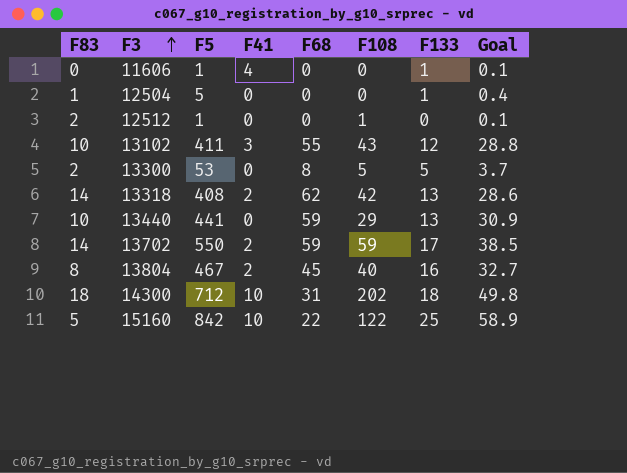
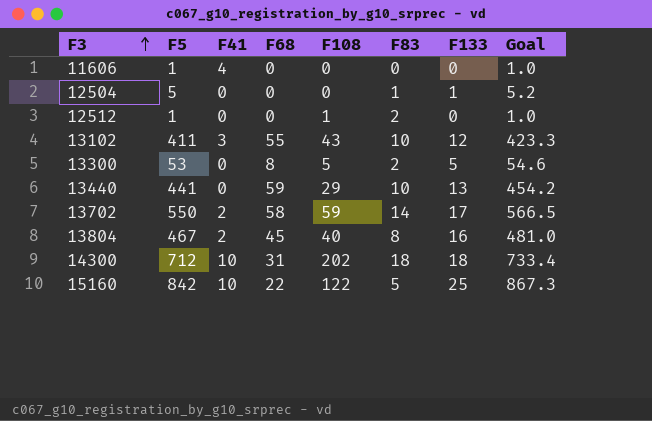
column F83 | position: 1 -> 6
column Goal | formula: [F5] * 0.07 -> [F5] * 1.03
row 13318: 14 | 408 | 2 | 62 | 42 | 13 | 28.6 -> none
11606 | F133: 1 -> 0
13702 | F68: 59 -> 58

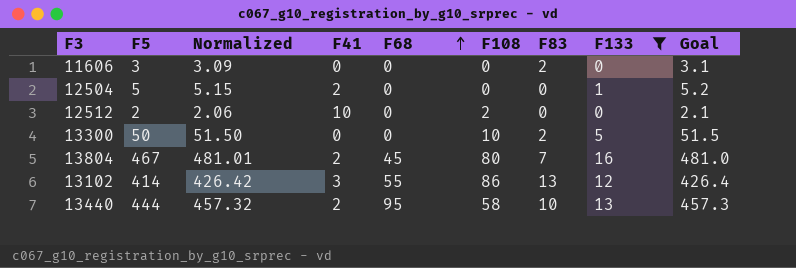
filter: none -> F133 <= 16
row order: F3 ascending -> F68 ascending
column Normalized | formula: none -> [F5] * 1.03
11606 | F5: 1 -> 3
11606 | F41: 4 -> 0
11606 | F83: 0 -> 2
11606 | Goal: 1.0 -> 3.1
12504 | F41: 0 -> 2
12504 | F83: 1 -> 0
12512 | F5: 1 -> 2
12512 | F41: 0 -> 10
12512 | F108: 1 -> 2
12512 | F83: 2 -> 0
12512 | Goal: 1.0 -> 2.1
13300 | F5: 53 -> 50
13300 | F68: 8 -> 0
13300 | F108: 5 -> 10
13300 | Goal: 54.6 -> 51.5
13804 | F108: 40 -> 80
13804 | F83: 8 -> 7
13102 | F5: 411 -> 414
13102 | F108: 43 -> 86
13102 | F83: 10 -> 13
13102 | Goal: 423.3 -> 426.4
13440 | F5: 441 -> 444
13440 | F41: 0 -> 2
13440 | F68: 59 -> 95
13440 | F108: 29 -> 58
13440 | Goal: 454.2 -> 457.3

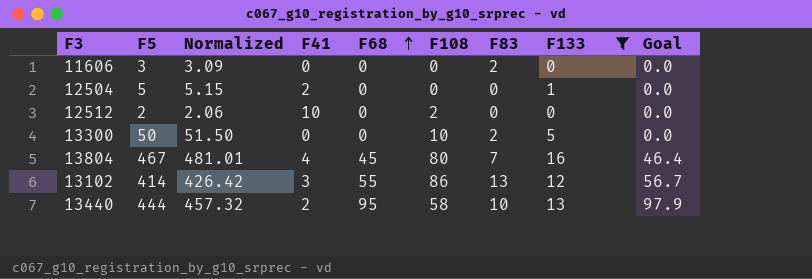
column Goal | formula: [F5] * 1.03 -> [F68] * 1.03
13804 | F41: 2 -> 4

